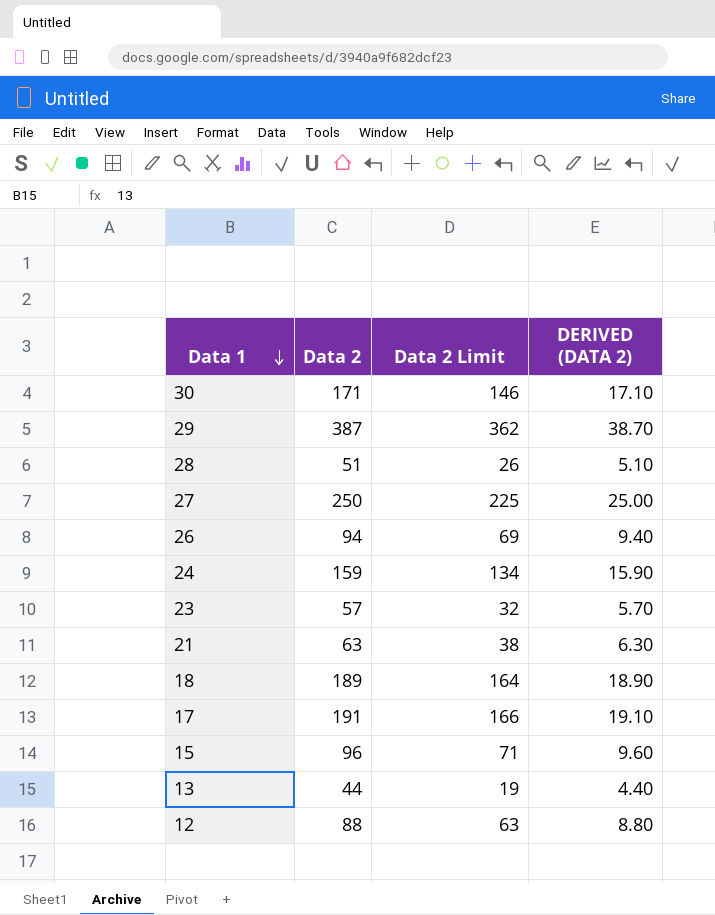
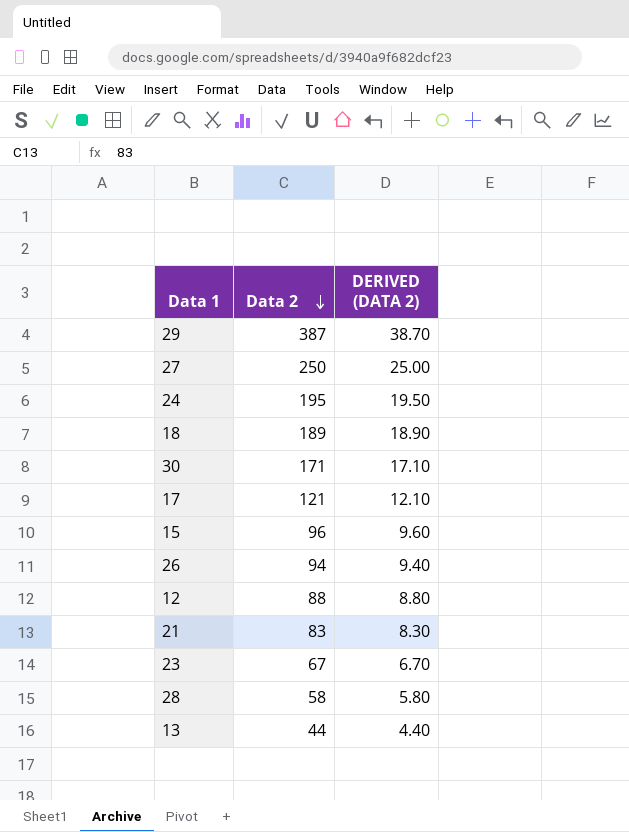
row order: Data 1 descending -> Data 2 descending
column Data 2 Limit | formula: [Data 2] - 25 -> none
24 | Data 2: 159 -> 195
24 | DERIVED (DATA 2): 15.90 -> 19.50
17 | Data 2: 191 -> 121
17 | DERIVED (DATA 2): 19.10 -> 12.10
21 | Data 2: 63 -> 83
21 | DERIVED (DATA 2): 6.30 -> 8.30
23 | Data 2: 57 -> 67
23 | DERIVED (DATA 2): 5.70 -> 6.70
28 | Data 2: 51 -> 58
28 | DERIVED (DATA 2): 5.10 -> 5.80

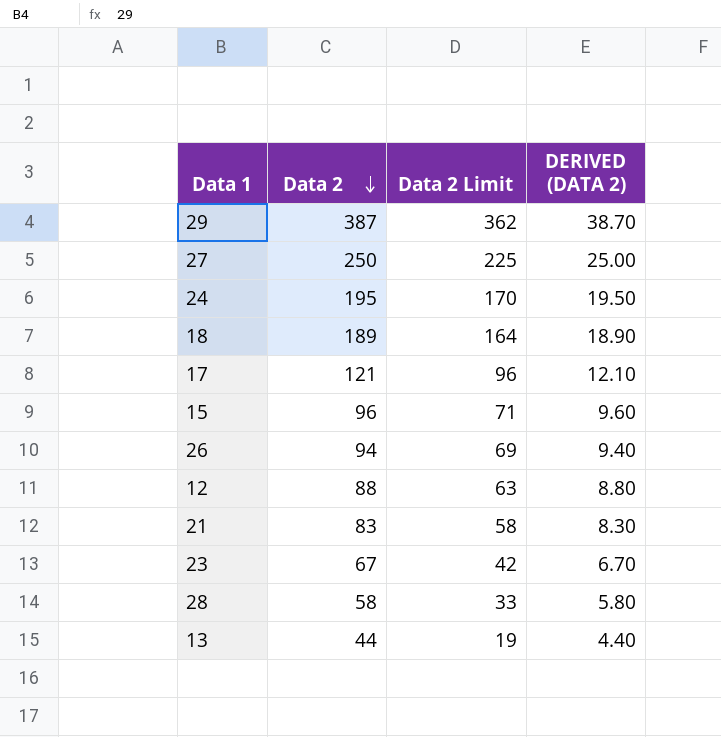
column Data 2 Limit | formula: none -> [Data 2] - 25
row 30: 171 | 17.10 -> none

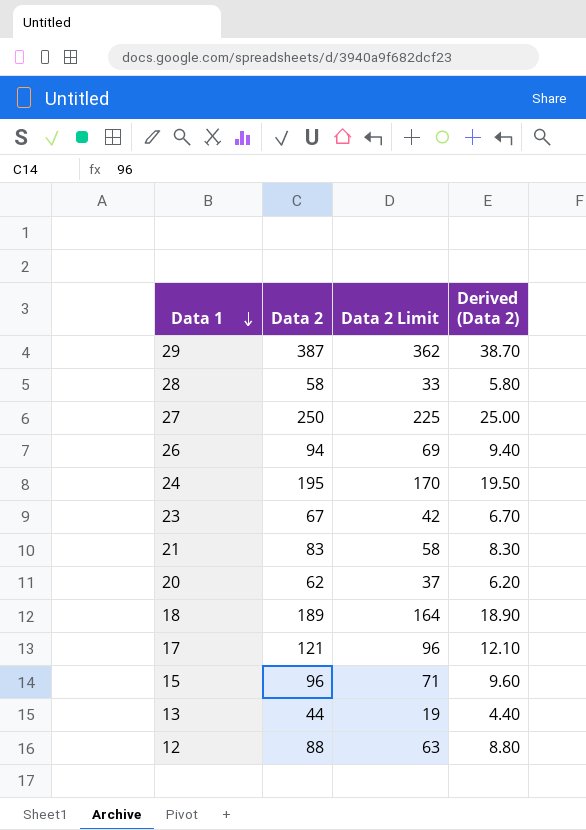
row order: Data 2 descending -> Data 1 descending
column name: DERIVED (DATA 2) -> Derived (Data 2)
row 20: none -> 62 | 37 | 6.20

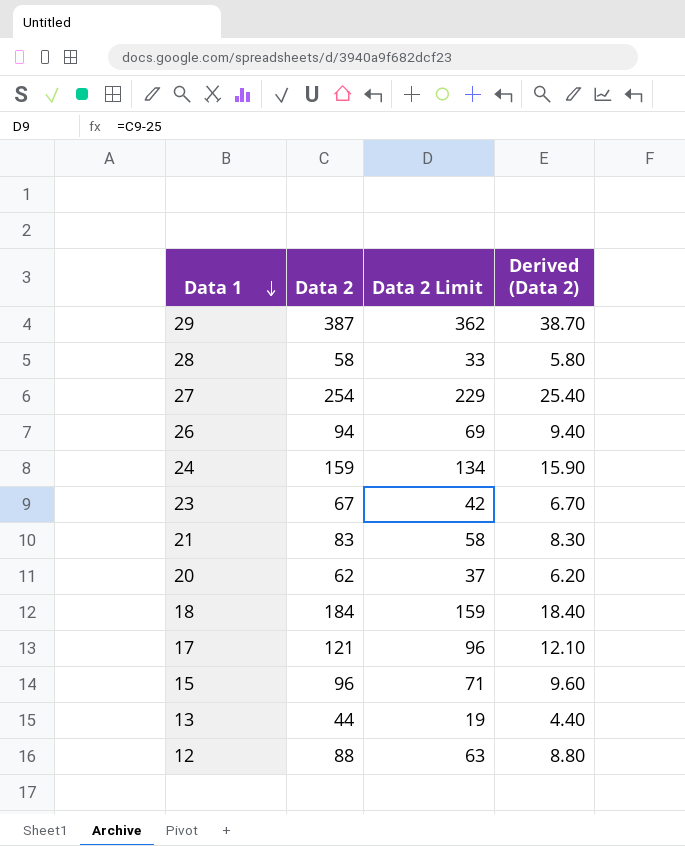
27 | Data 2: 250 -> 254
27 | Data 2 Limit: 225 -> 229
27 | Derived (Data 2): 25.00 -> 25.40
24 | Data 2: 195 -> 159
24 | Data 2 Limit: 170 -> 134
24 | Derived (Data 2): 19.50 -> 15.90
18 | Data 2: 189 -> 184
18 | Data 2 Limit: 164 -> 159
18 | Derived (Data 2): 18.90 -> 18.40

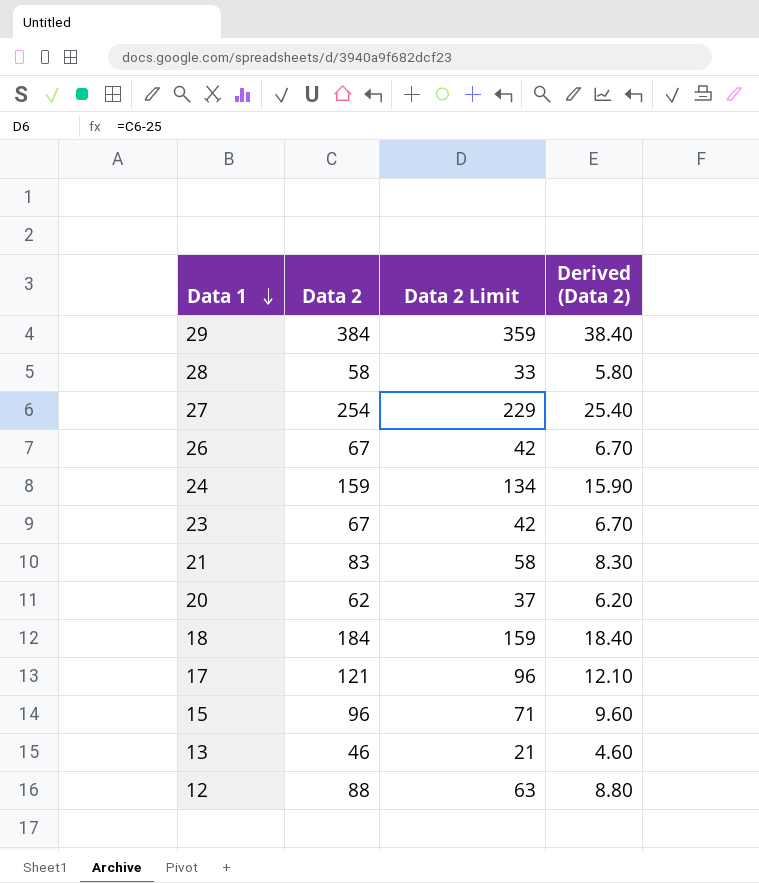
29 | Data 2: 387 -> 384
29 | Data 2 Limit: 362 -> 359
29 | Derived (Data 2): 38.70 -> 38.40
26 | Data 2: 94 -> 67
26 | Data 2 Limit: 69 -> 42
26 | Derived (Data 2): 9.40 -> 6.70
13 | Data 2: 44 -> 46
13 | Data 2 Limit: 19 -> 21
13 | Derived (Data 2): 4.40 -> 4.60

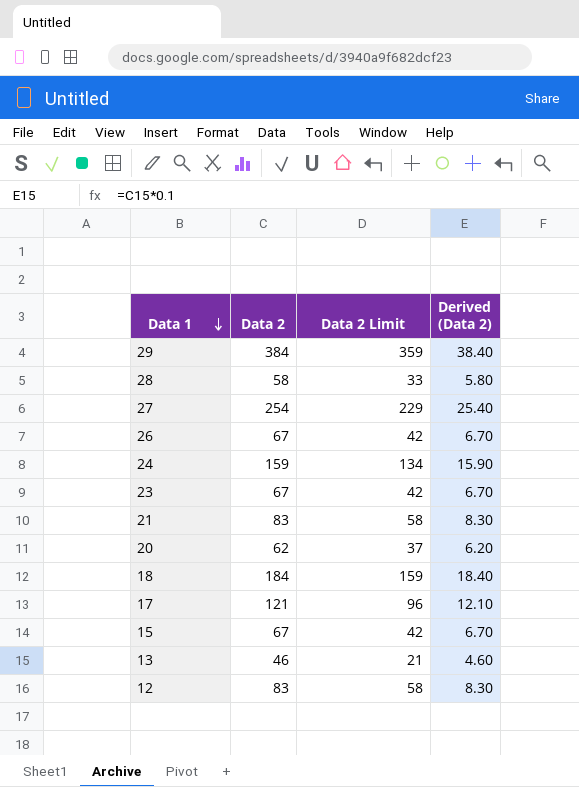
15 | Data 2: 96 -> 67
15 | Data 2 Limit: 71 -> 42
15 | Derived (Data 2): 9.60 -> 6.70
12 | Data 2: 88 -> 83
12 | Data 2 Limit: 63 -> 58
12 | Derived (Data 2): 8.80 -> 8.30

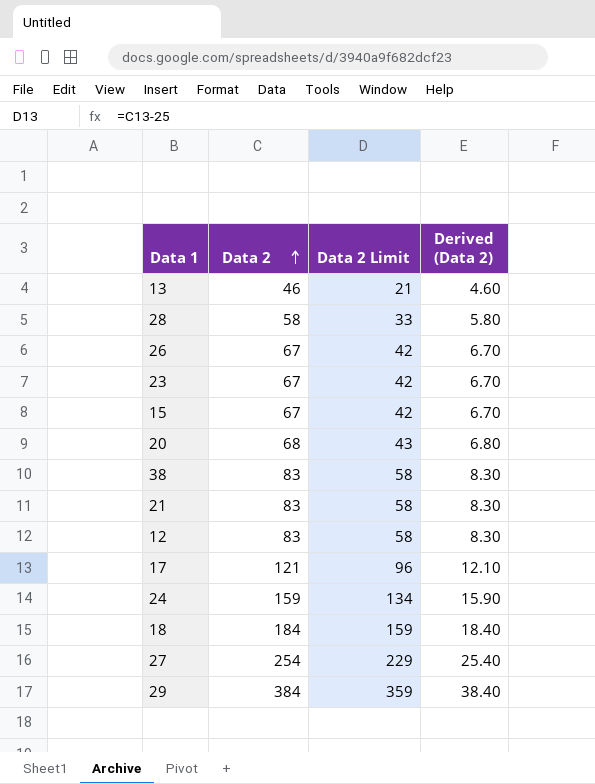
row order: Data 1 descending -> Data 2 ascending
20 | Data 2: 62 -> 68
20 | Data 2 Limit: 37 -> 43
20 | Derived (Data 2): 6.20 -> 6.80
row 38: none -> 83 | 58 | 8.30

